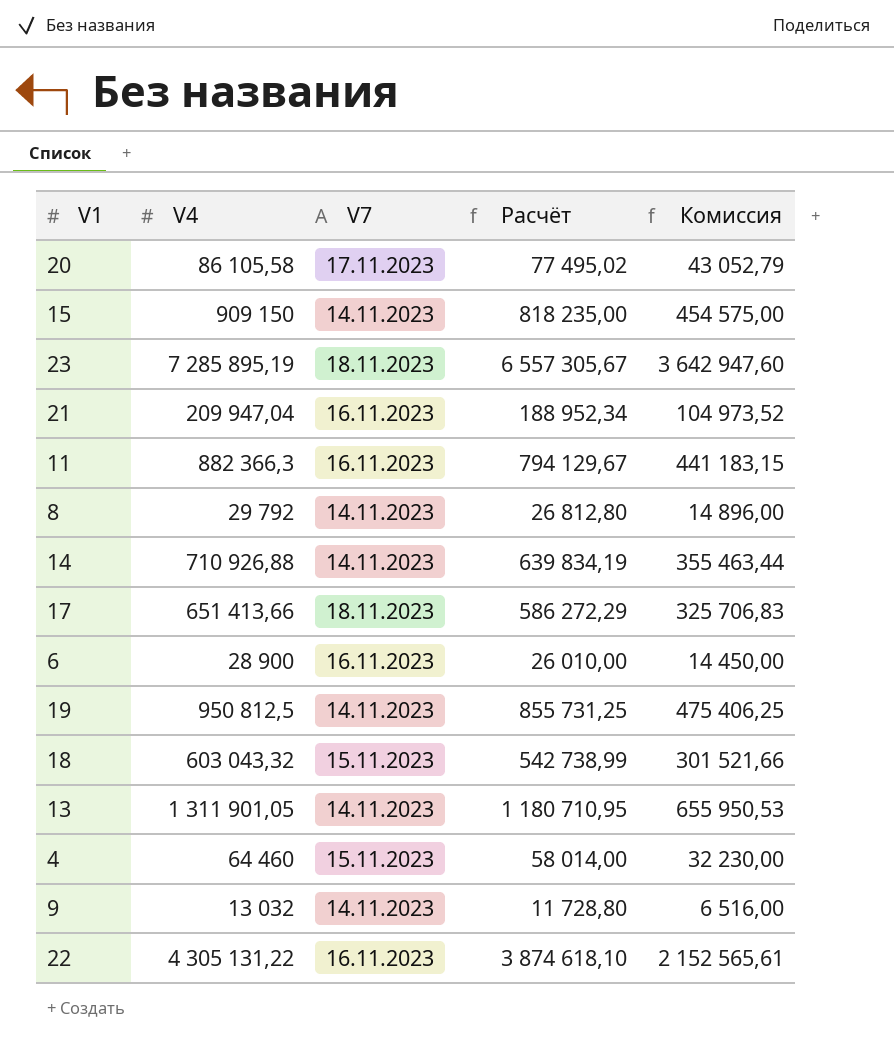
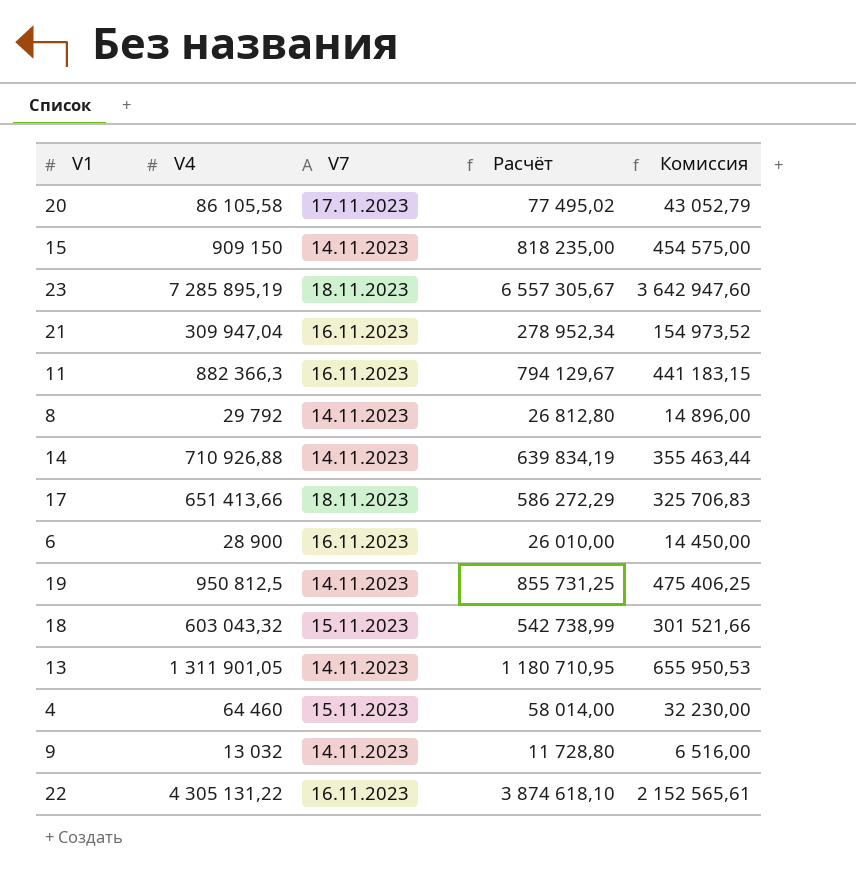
21 | V4: 209 947,04 -> 309 947,04
21 | Расчёт: 188 952,34 -> 278 952,34
21 | Комиссия: 104 973,52 -> 154 973,52

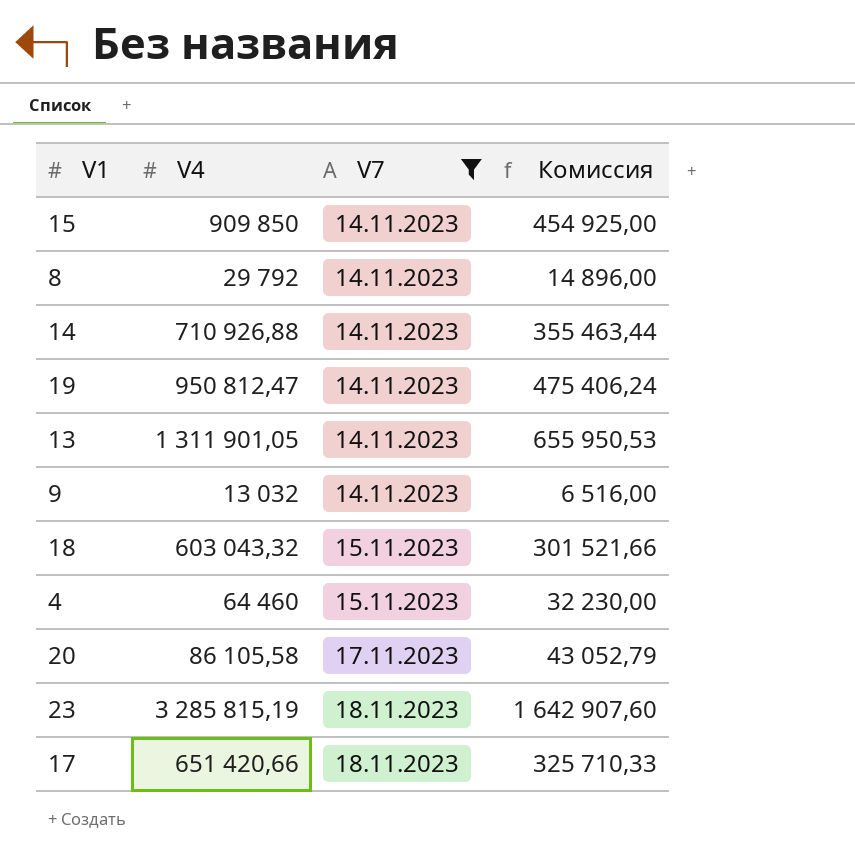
filter: none -> V7 != 16.11.2023
row order: none -> V7 ascending
column Расчёт | formula: [V4] * 0,9 -> none
15 | V4: 909 150 -> 909 850
15 | Комиссия: 454 575,00 -> 454 925,00
19 | V4: 950 812,5 -> 950 812,47
19 | Комиссия: 475 406,25 -> 475 406,24
23 | V4: 7 285 895,19 -> 3 285 815,19
23 | Комиссия: 3 642 947,60 -> 1 642 907,60
17 | V4: 651 413,66 -> 651 420,66
17 | Комиссия: 325 706,83 -> 325 710,33

